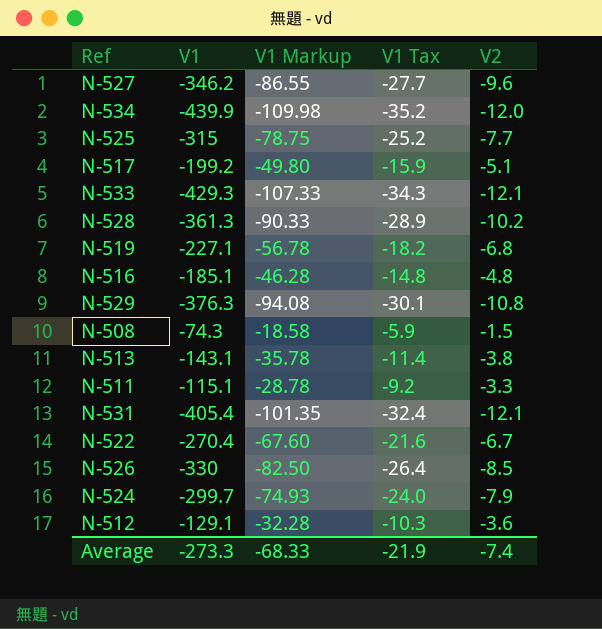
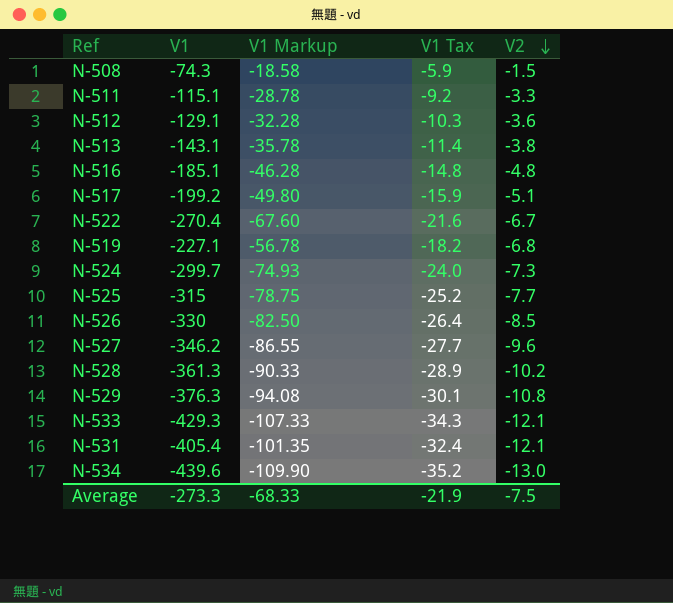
row order: none -> V2 descending
N-524 | V2: -7.9 -> -7.3
N-534 | V1: -439.9 -> -439.6
N-534 | V1 Markup: -109.98 -> -109.90
N-534 | V2: -12.0 -> -13.0
Average | V2: -7.4 -> -7.5

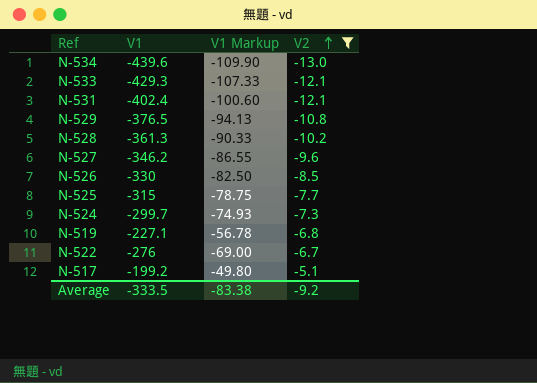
filter: none -> V2 <= -5.1
row order: V2 descending -> V2 ascending
column V1 Tax | formula: [V1] * 0.08 -> none
N-531 | V1: -405.4 -> -402.4
N-531 | V1 Markup: -101.35 -> -100.60
N-529 | V1: -376.3 -> -376.5
N-529 | V1 Markup: -94.08 -> -94.13
N-522 | V1: -270.4 -> -276
N-522 | V1 Markup: -67.60 -> -69.00
Average | V1: -273.3 -> -333.5
Average | V1 Markup: -68.33 -> -83.38
Average | V2: -7.5 -> -9.2

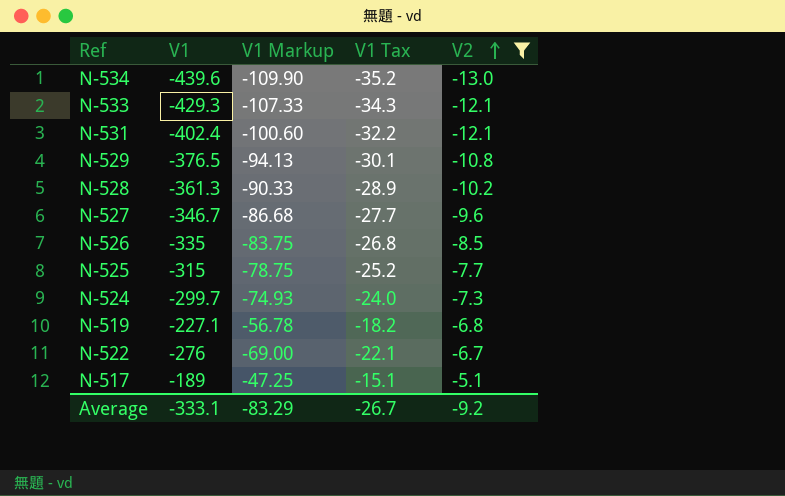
column V1 Tax | formula: none -> [V1] * 0.08
N-527 | V1: -346.2 -> -346.7
N-527 | V1 Markup: -86.55 -> -86.68
N-526 | V1: -330 -> -335
N-526 | V1 Markup: -82.50 -> -83.75
N-517 | V1: -199.2 -> -189
N-517 | V1 Markup: -49.80 -> -47.25
Average | V1: -333.5 -> -333.1
Average | V1 Markup: -83.38 -> -83.29

